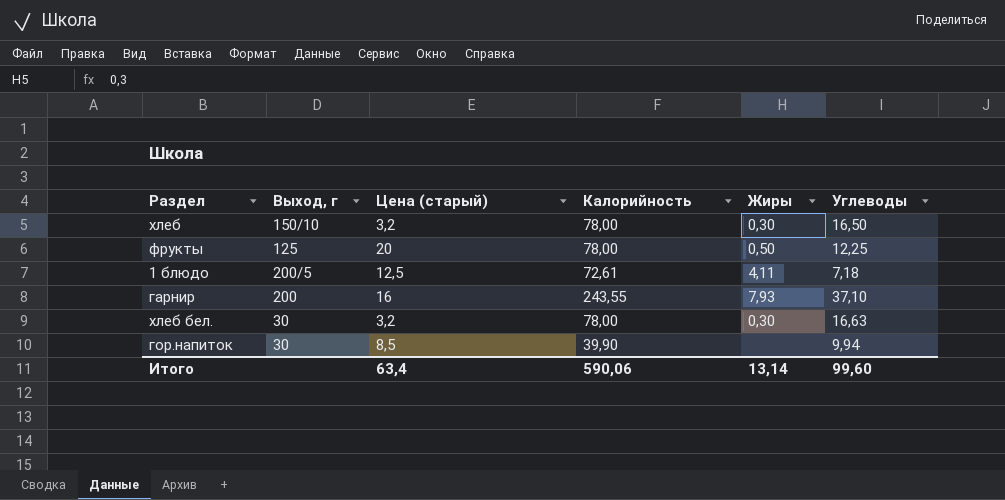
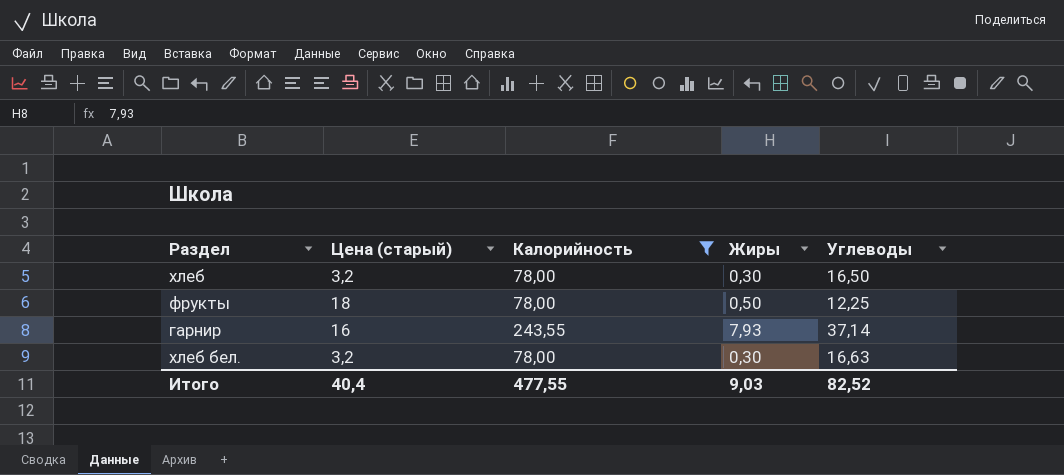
filter: none -> Калорийность >= 78,00
column Выход, г | position: 2 -> none
фрукты | Цена (старый): 20 -> 18
гарнир | Углеводы: 37,10 -> 37,14
Итого | Цена (старый): 63,4 -> 40,4
Итого | Калорийность: 590,06 -> 477,55
Итого | Жиры: 13,14 -> 9,03
Итого | Углеводы: 99,60 -> 82,52

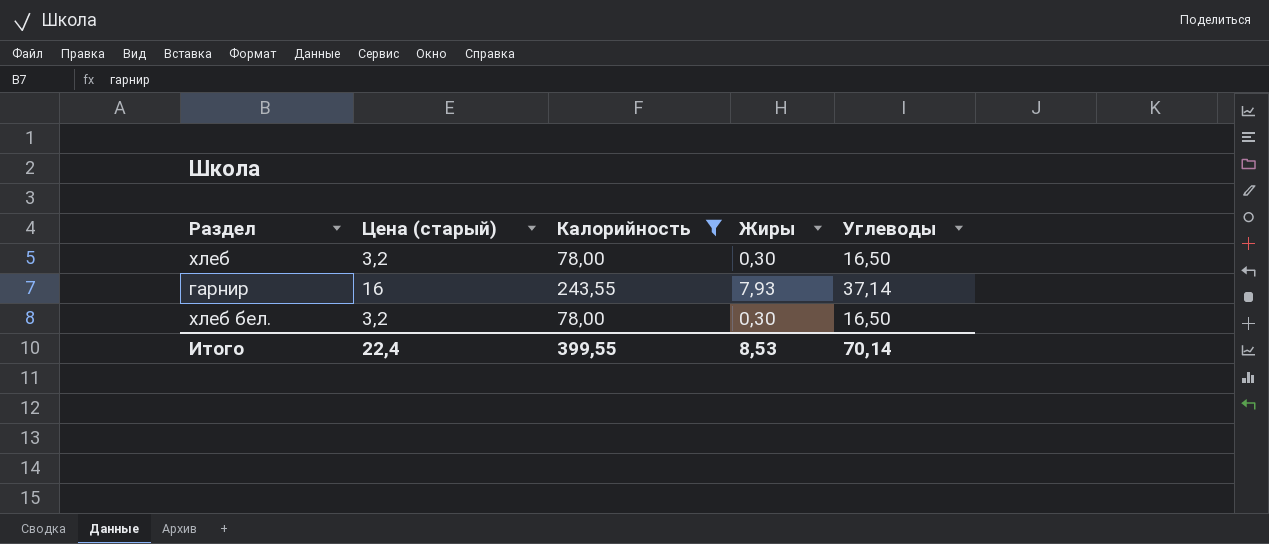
row фрукты: 18 | 78,00 | 0,50 | 12,25 -> none
хлеб бел. | Углеводы: 16,63 -> 16,50
Итого | Цена (старый): 40,4 -> 22,4
Итого | Калорийность: 477,55 -> 399,55
Итого | Жиры: 9,03 -> 8,53
Итого | Углеводы: 82,52 -> 70,14

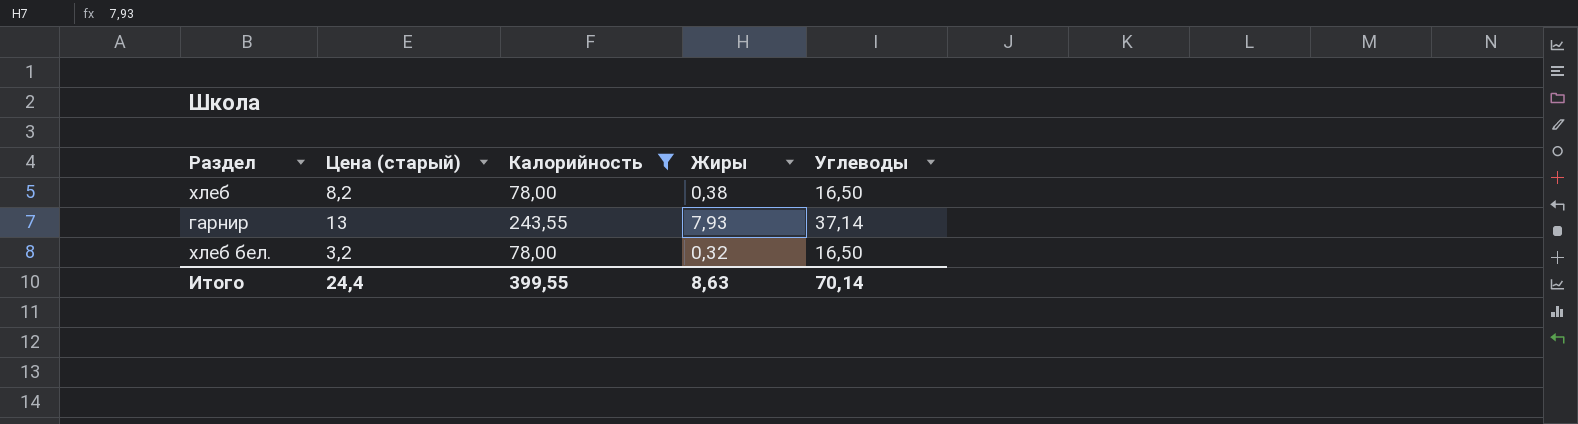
хлеб | Цена (старый): 3,2 -> 8,2
хлеб | Жиры: 0,30 -> 0,38
гарнир | Цена (старый): 16 -> 13
хлеб бел. | Жиры: 0,30 -> 0,32
Итого | Цена (старый): 22,4 -> 24,4
Итого | Жиры: 8,53 -> 8,63

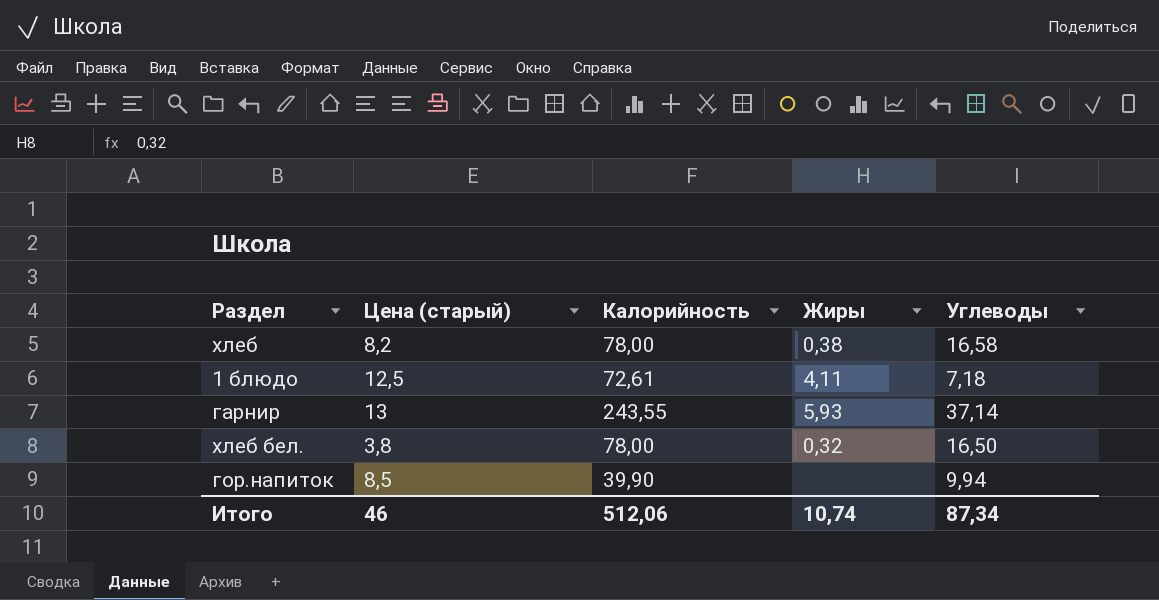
filter: Калорийность >= 78,00 -> none
хлеб | Углеводы: 16,50 -> 16,58
гарнир | Жиры: 7,93 -> 5,93
хлеб бел. | Цена (старый): 3,2 -> 3,8
Итого | Цена (старый): 24,4 -> 46
Итого | Калорийность: 399,55 -> 512,06
Итого | Жиры: 8,63 -> 10,74
Итого | Углеводы: 70,14 -> 87,34

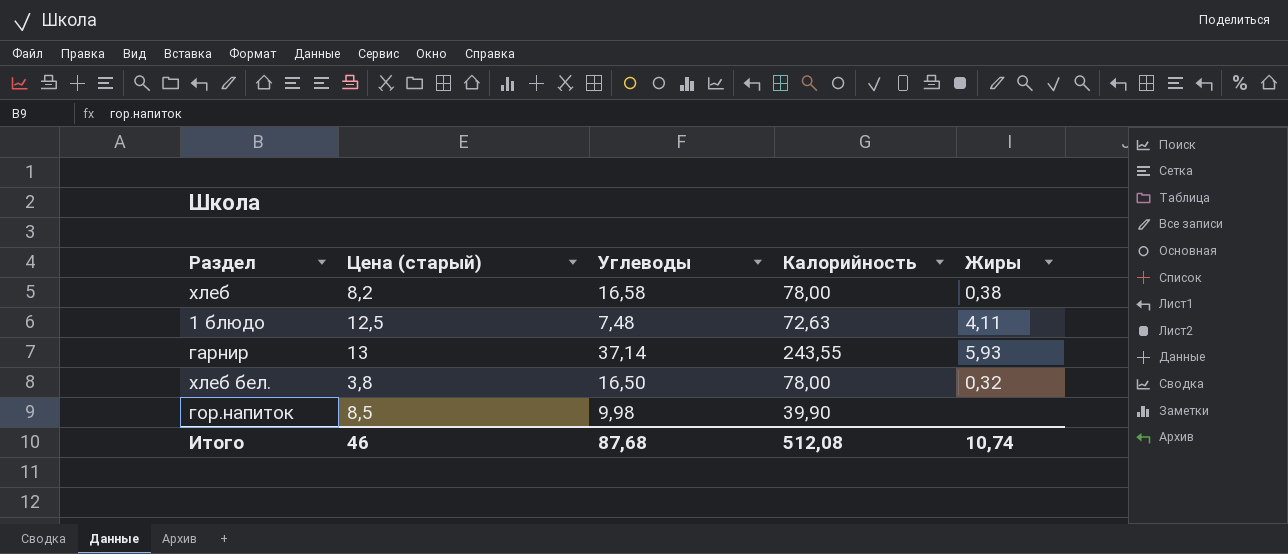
column Углеводы | position: 5 -> 3
1 блюдо | Углеводы: 7,18 -> 7,48
1 блюдо | Калорийность: 72,61 -> 72,63
гор.напиток | Углеводы: 9,94 -> 9,98
Итого | Углеводы: 87,34 -> 87,68
Итого | Калорийность: 512,06 -> 512,08

